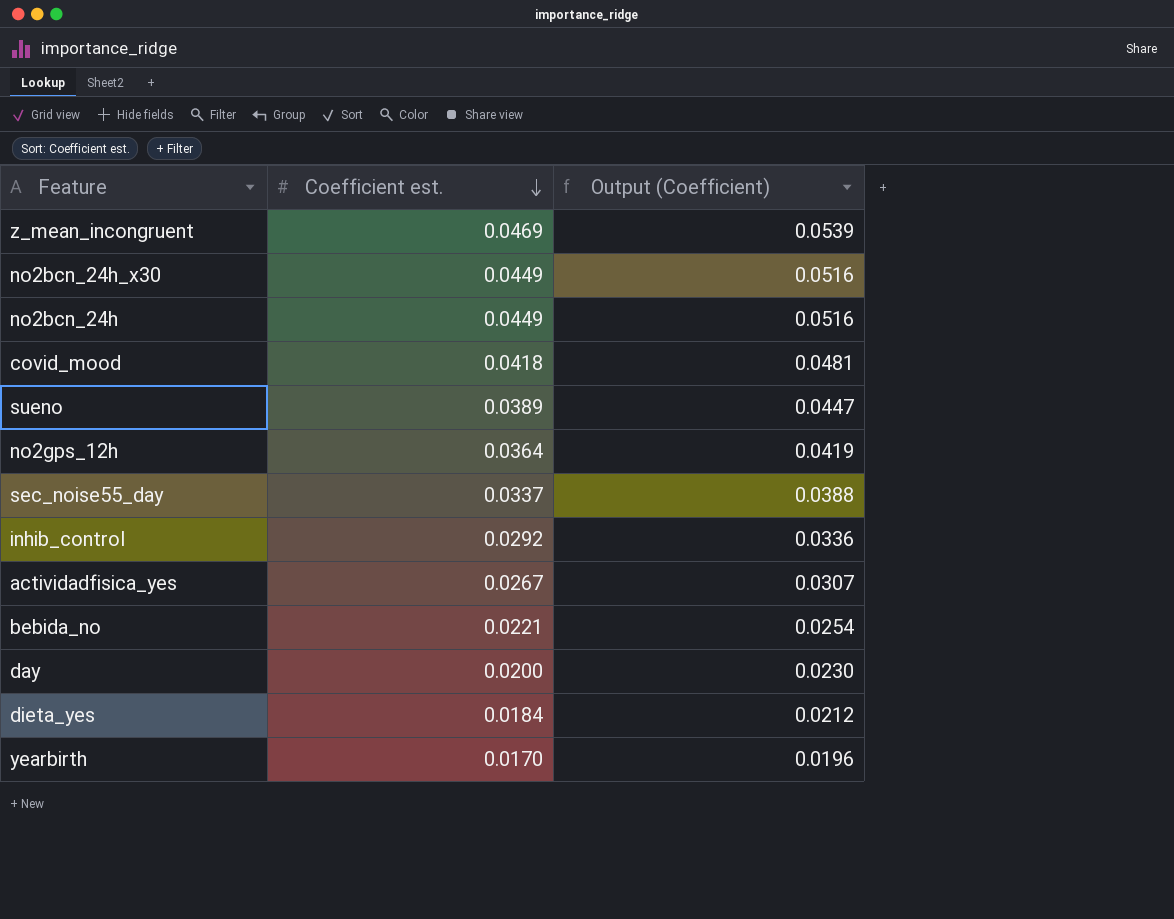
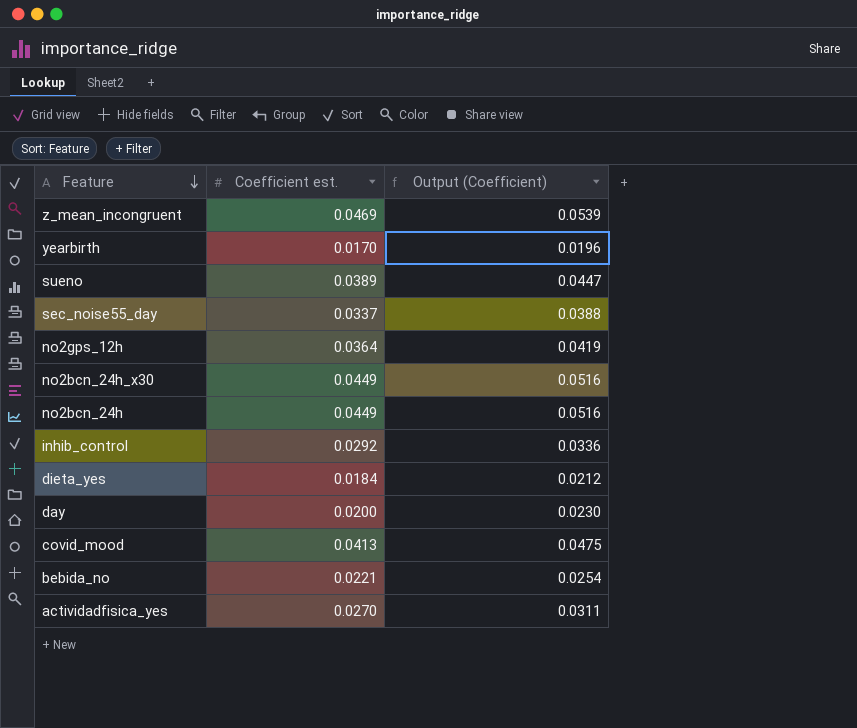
row order: Coefficient est. descending -> Feature descending
covid_mood | Coefficient est.: 0.0418 -> 0.0413
covid_mood | Output (Coefficient): 0.0481 -> 0.0475
actividadfisica_yes | Coefficient est.: 0.0267 -> 0.0270
actividadfisica_yes | Output (Coefficient): 0.0307 -> 0.0311

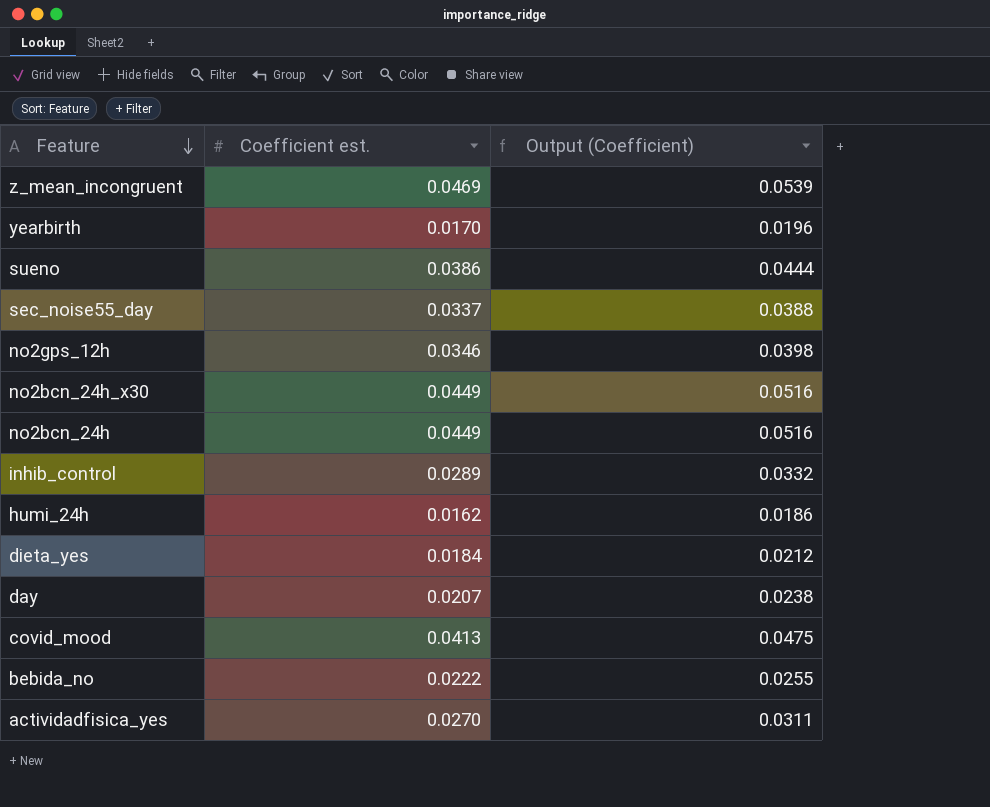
sueno | Coefficient est.: 0.0389 -> 0.0386
sueno | Output (Coefficient): 0.0447 -> 0.0444
no2gps_12h | Coefficient est.: 0.0364 -> 0.0346
no2gps_12h | Output (Coefficient): 0.0419 -> 0.0398
inhib_control | Coefficient est.: 0.0292 -> 0.0289
inhib_control | Output (Coefficient): 0.0336 -> 0.0332
row humi_24h: none -> 0.0162 | 0.0186
day | Coefficient est.: 0.0200 -> 0.0207
day | Output (Coefficient): 0.0230 -> 0.0238
bebida_no | Coefficient est.: 0.0221 -> 0.0222
bebida_no | Output (Coefficient): 0.0254 -> 0.0255

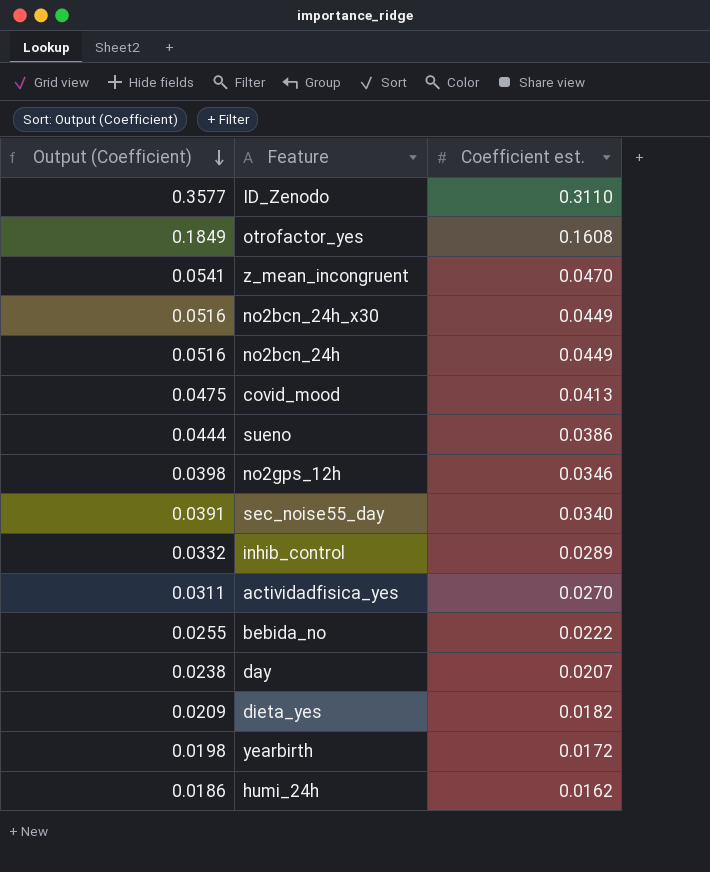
row order: Feature descending -> Output (Coefficient) descending
column Output (Coefficient) | position: 3 -> 1
row ID_Zenodo: none -> 0.3577 | 0.3110
row otrofactor_yes: none -> 0.1849 | 0.1608
z_mean_incongruent | Output (Coefficient): 0.0539 -> 0.0541
z_mean_incongruent | Coefficient est.: 0.0469 -> 0.0470
sec_noise55_day | Output (Coefficient): 0.0388 -> 0.0391
sec_noise55_day | Coefficient est.: 0.0337 -> 0.0340
dieta_yes | Output (Coefficient): 0.0212 -> 0.0209
dieta_yes | Coefficient est.: 0.0184 -> 0.0182
yearbirth | Output (Coefficient): 0.0196 -> 0.0198
yearbirth | Coefficient est.: 0.0170 -> 0.0172

